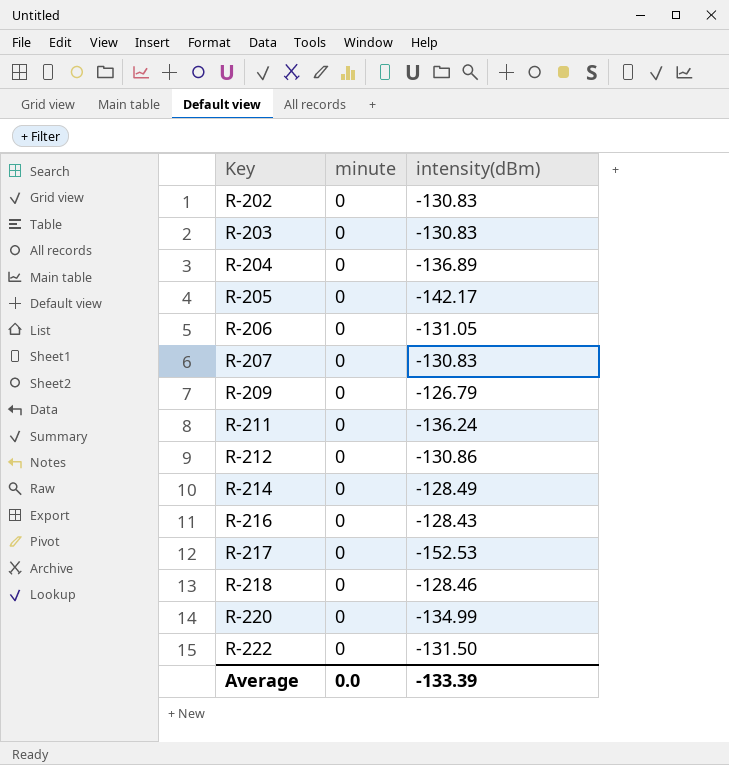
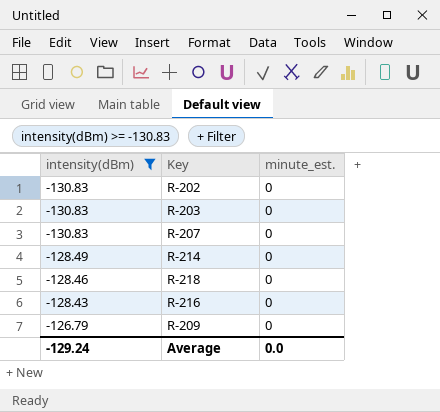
filter: none -> intensity(dBm) >= -130.83
row order: Key ascending -> intensity(dBm) ascending
column intensity(dBm) | position: 3 -> 1
column name: minute -> minute_est.
Average | intensity(dBm): -133.39 -> -129.24

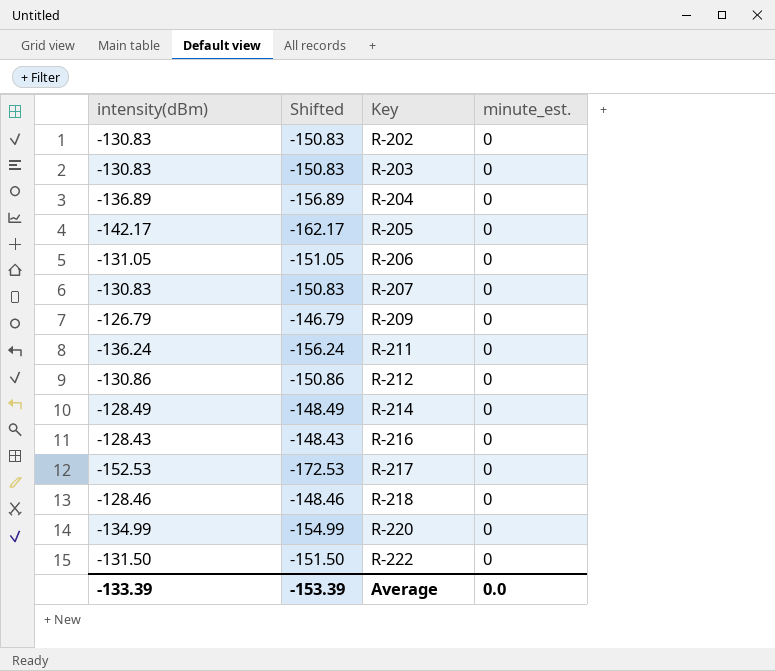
filter: intensity(dBm) >= -130.83 -> none
row order: intensity(dBm) ascending -> Key ascending
column Shifted | formula: none -> [intensity(dBm)] - 20
Average | intensity(dBm): -129.24 -> -133.39

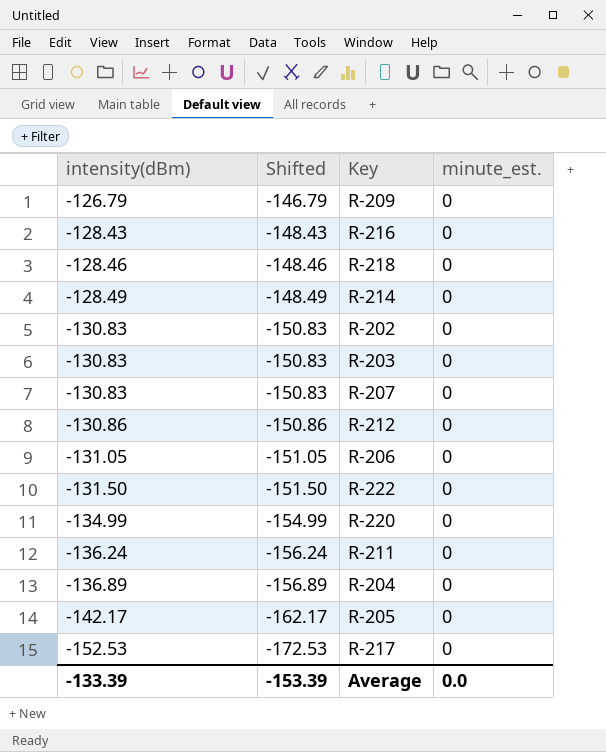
row order: Key ascending -> intensity(dBm) descending

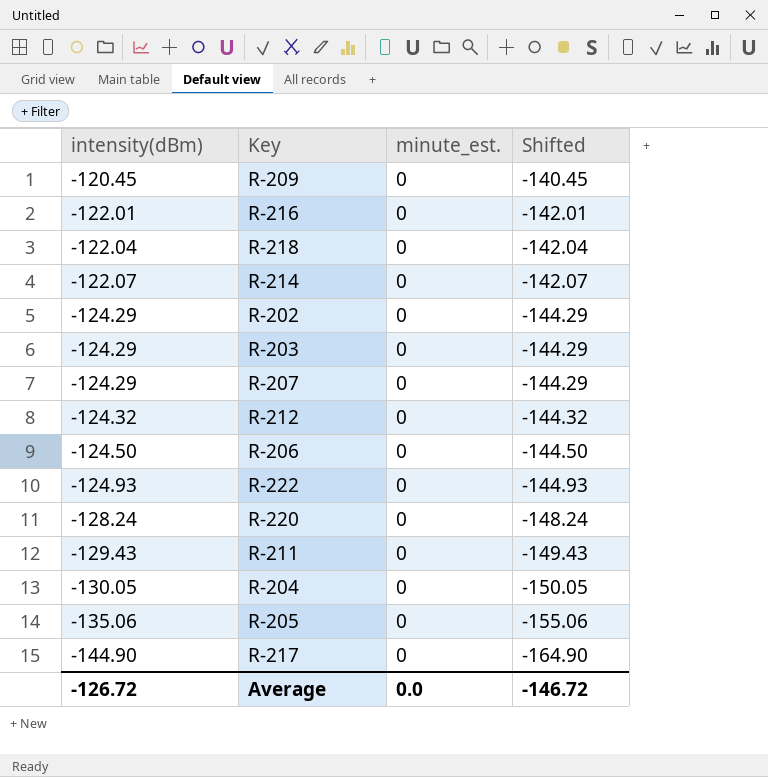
column Shifted | position: 2 -> 4
R-209 | intensity(dBm): -126.79 -> -120.45
R-209 | Shifted: -146.79 -> -140.45
R-216 | intensity(dBm): -128.43 -> -122.01
R-216 | Shifted: -148.43 -> -142.01
R-218 | intensity(dBm): -128.46 -> -122.04
R-218 | Shifted: -148.46 -> -142.04
R-214 | intensity(dBm): -128.49 -> -122.07
R-214 | Shifted: -148.49 -> -142.07
R-202 | intensity(dBm): -130.83 -> -124.29
R-202 | Shifted: -150.83 -> -144.29
R-203 | intensity(dBm): -130.83 -> -124.29
R-203 | Shifted: -150.83 -> -144.29
R-207 | intensity(dBm): -130.83 -> -124.29
R-207 | Shifted: -150.83 -> -144.29
R-212 | intensity(dBm): -130.86 -> -124.32
R-212 | Shifted: -150.86 -> -144.32
R-206 | intensity(dBm): -131.05 -> -124.50
R-206 | Shifted: -151.05 -> -144.50
R-222 | intensity(dBm): -131.50 -> -124.93
R-222 | Shifted: -151.50 -> -144.93
R-220 | intensity(dBm): -134.99 -> -128.24
R-220 | Shifted: -154.99 -> -148.24
R-211 | intensity(dBm): -136.24 -> -129.43
R-211 | Shifted: -156.24 -> -149.43
R-204 | intensity(dBm): -136.89 -> -130.05
R-204 | Shifted: -156.89 -> -150.05
R-205 | intensity(dBm): -142.17 -> -135.06
R-205 | Shifted: -162.17 -> -155.06
R-217 | intensity(dBm): -152.53 -> -144.90
R-217 | Shifted: -172.53 -> -164.90
Average | intensity(dBm): -133.39 -> -126.72
Average | Shifted: -153.39 -> -146.72

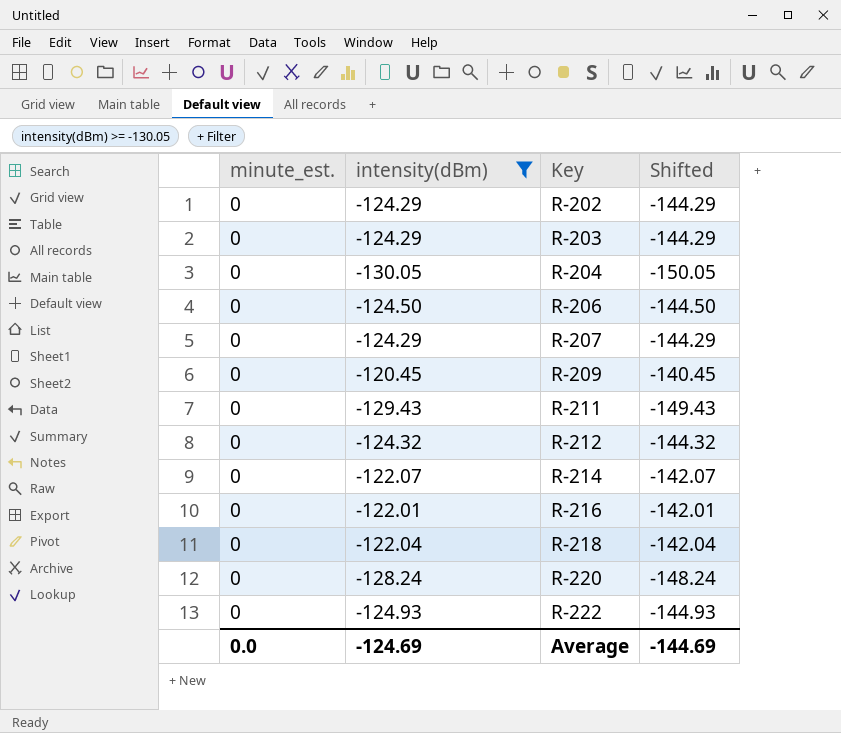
filter: none -> intensity(dBm) >= -130.05
row order: intensity(dBm) descending -> Key ascending
column minute_est. | position: 3 -> 1
Average | intensity(dBm): -126.72 -> -124.69
Average | Shifted: -146.72 -> -144.69

